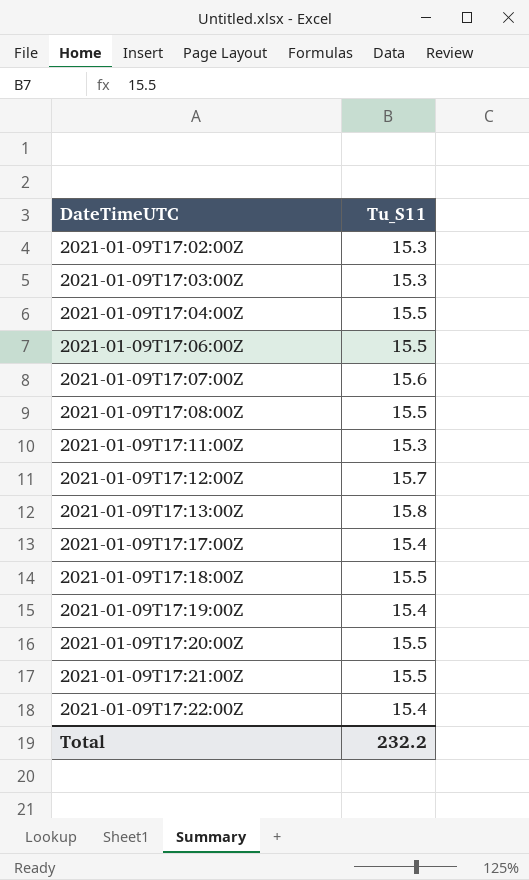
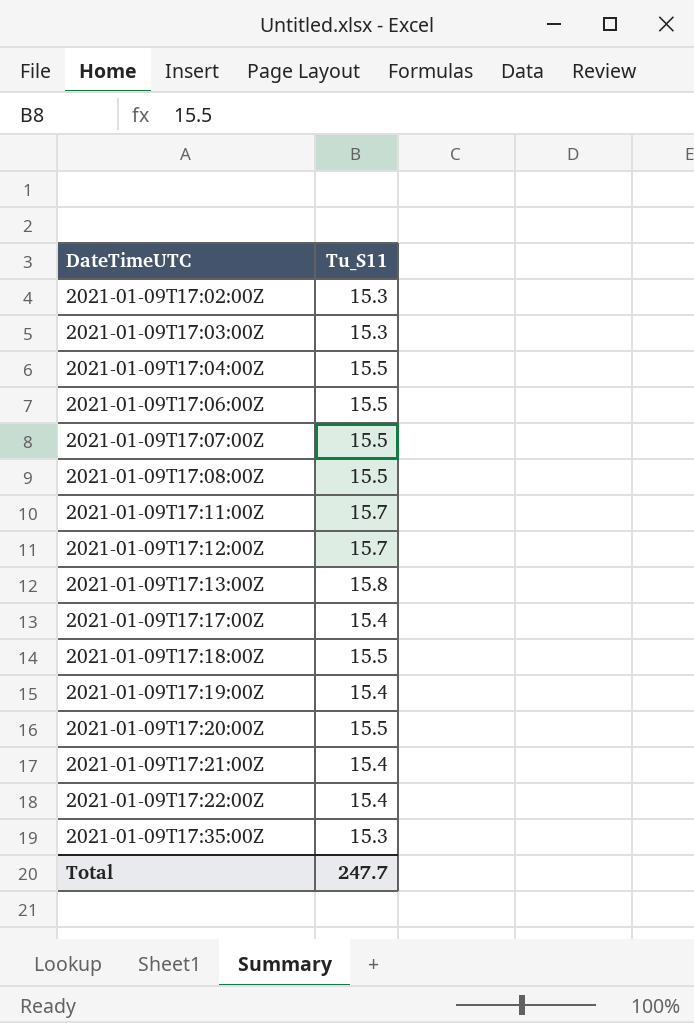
2021-01-09T17:07:00Z | Tu_S11: 15.6 -> 15.5
2021-01-09T17:11:00Z | Tu_S11: 15.3 -> 15.7
2021-01-09T17:21:00Z | Tu_S11: 15.5 -> 15.4
row 2021-01-09T17:35:00Z: none -> 15.3
Total | Tu_S11: 232.2 -> 247.7

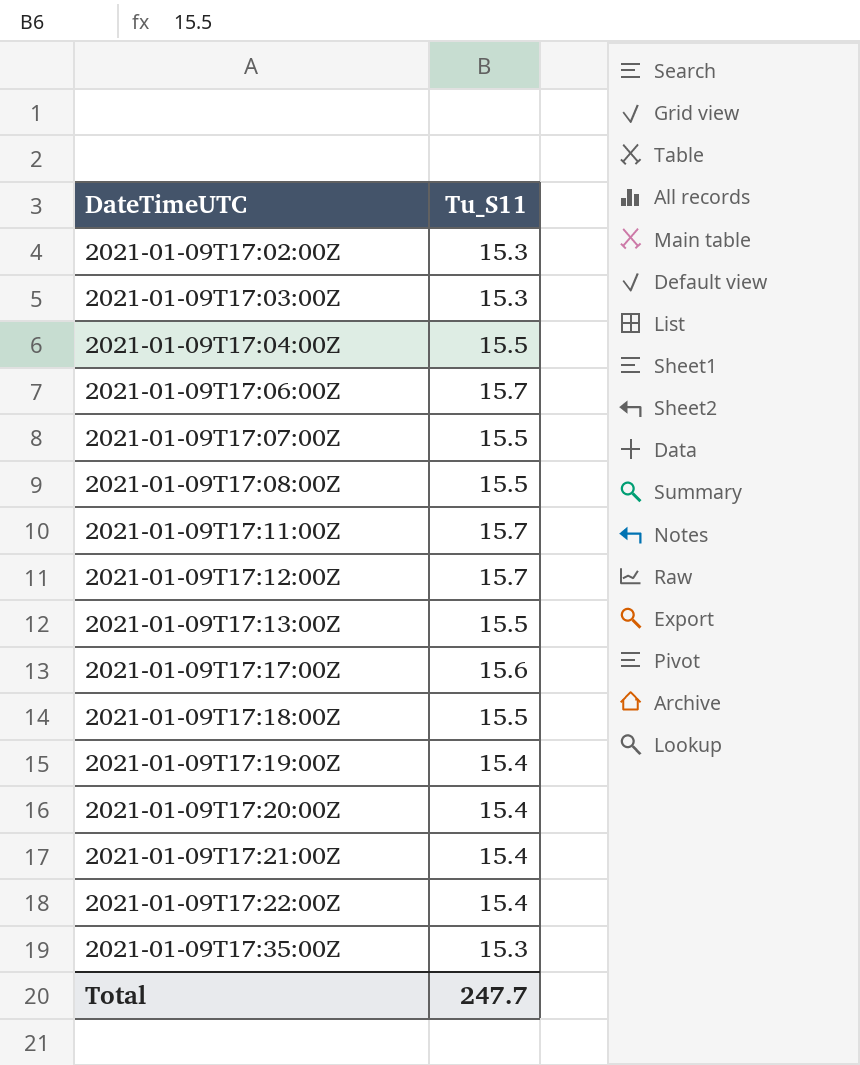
2021-01-09T17:06:00Z | Tu_S11: 15.5 -> 15.7
2021-01-09T17:13:00Z | Tu_S11: 15.8 -> 15.5
2021-01-09T17:17:00Z | Tu_S11: 15.4 -> 15.6
2021-01-09T17:20:00Z | Tu_S11: 15.5 -> 15.4

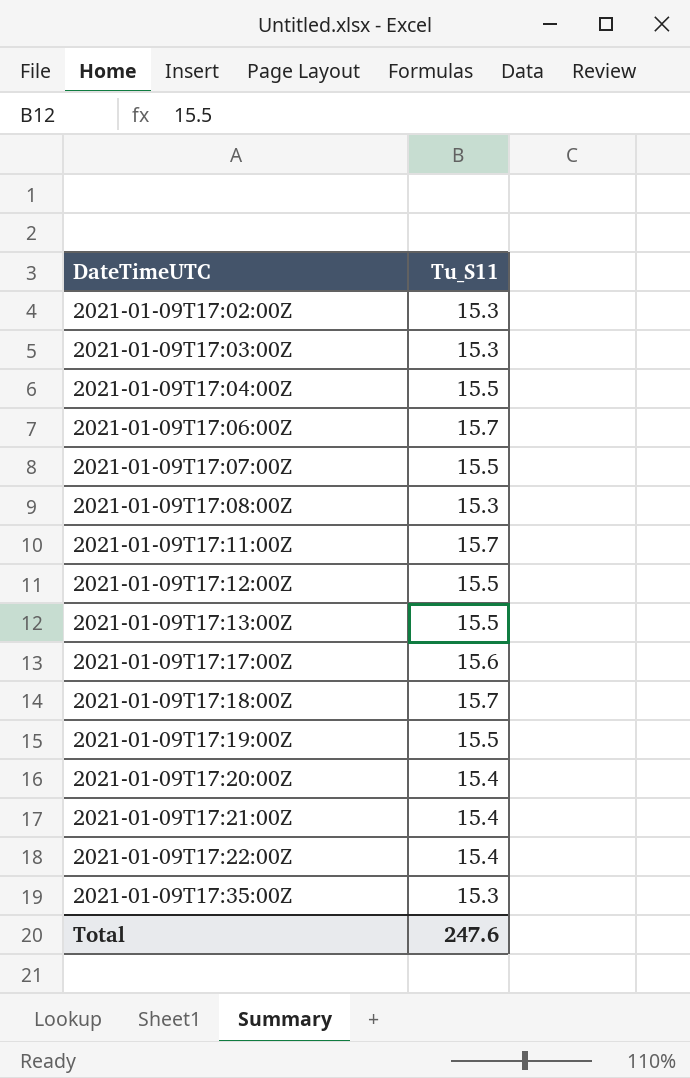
2021-01-09T17:08:00Z | Tu_S11: 15.5 -> 15.3
2021-01-09T17:12:00Z | Tu_S11: 15.7 -> 15.5
2021-01-09T17:18:00Z | Tu_S11: 15.5 -> 15.7
2021-01-09T17:19:00Z | Tu_S11: 15.4 -> 15.5
Total | Tu_S11: 247.7 -> 247.6

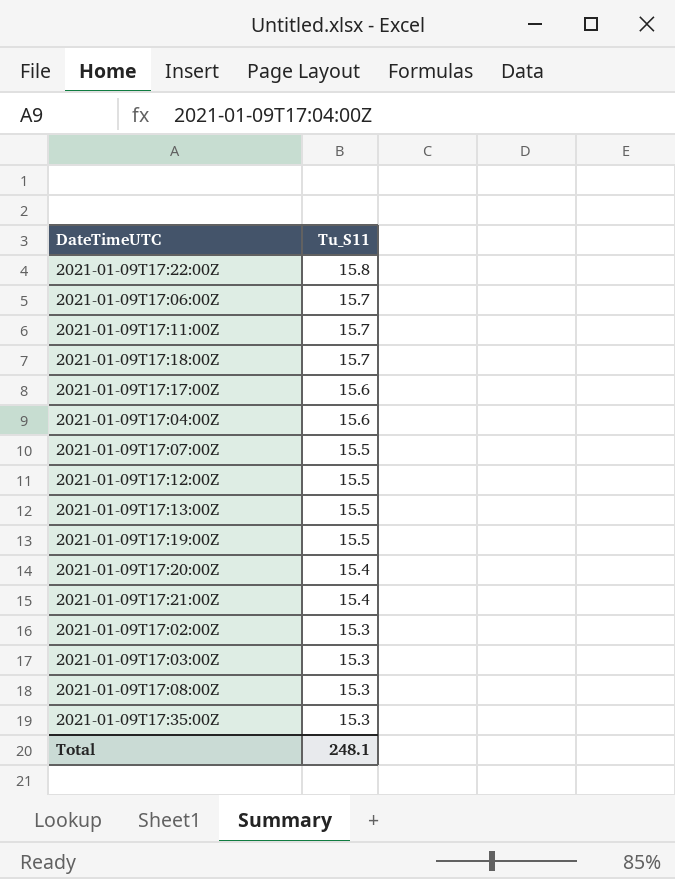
row order: DateTimeUTC ascending -> Tu_S11 descending
2021-01-09T17:22:00Z | Tu_S11: 15.4 -> 15.8
2021-01-09T17:04:00Z | Tu_S11: 15.5 -> 15.6
Total | Tu_S11: 247.6 -> 248.1

